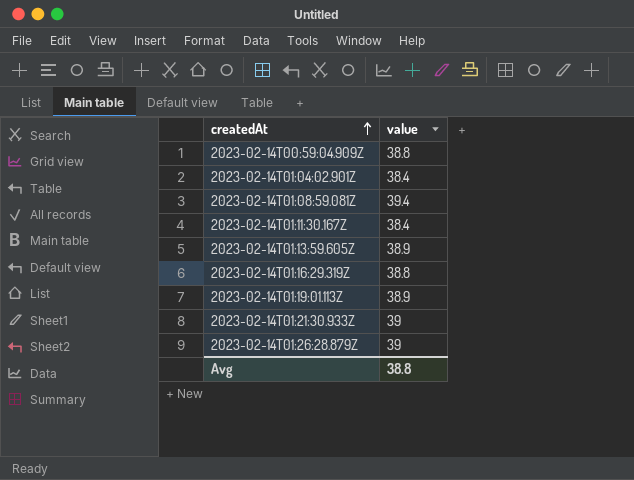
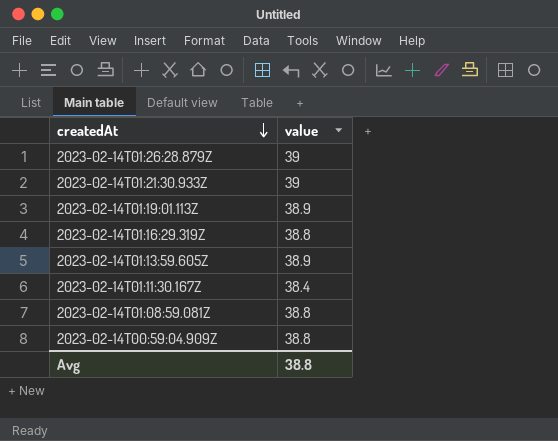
row order: createdAt ascending -> createdAt descending
row 2023-02-14T01:04:02.901Z: 38.4 -> none
2023-02-14T01:08:59.081Z | value: 39.4 -> 38.8

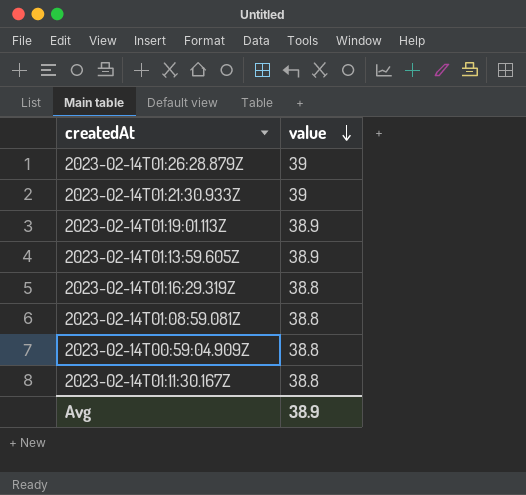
row order: createdAt descending -> value descending
2023-02-14T01:11:30.167Z | value: 38.4 -> 38.8
Avg | value: 38.8 -> 38.9

